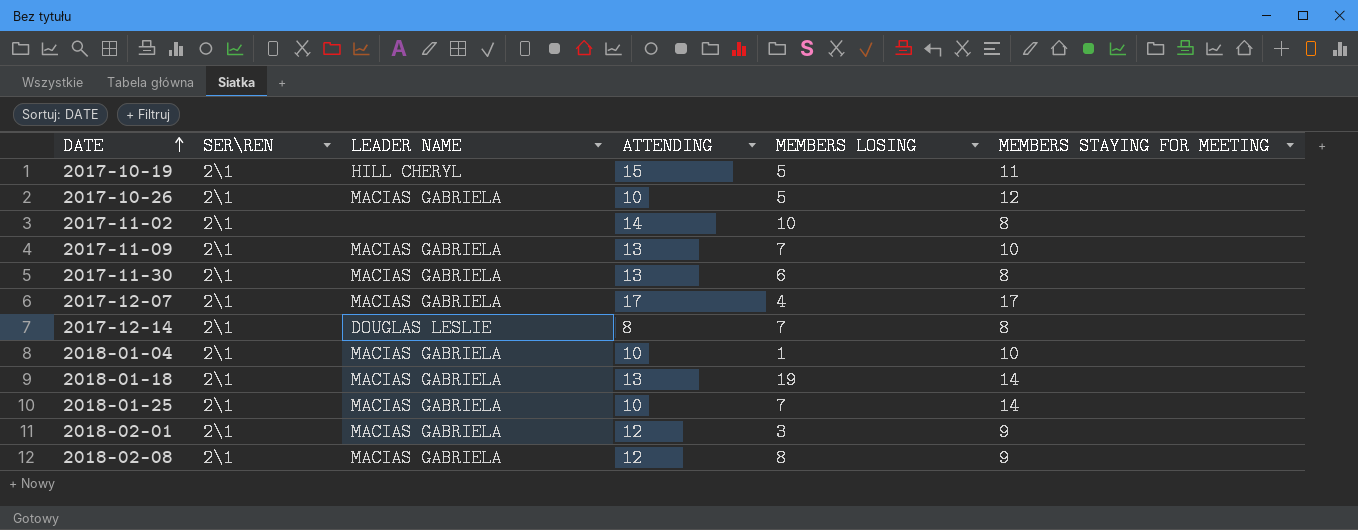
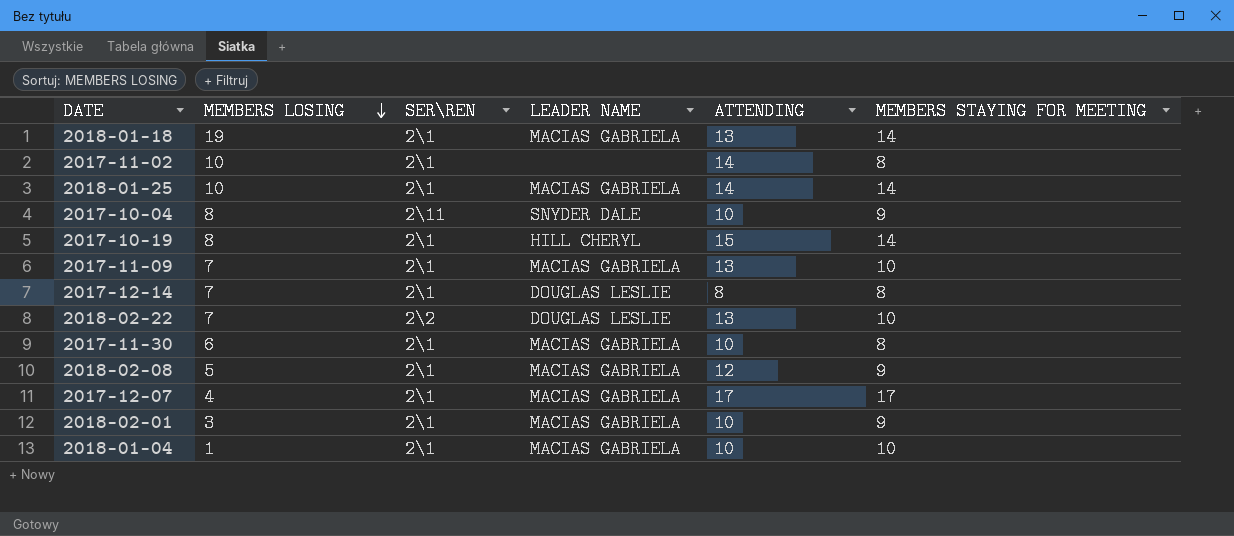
row order: DATE ascending -> MEMBERS LOSING descending
column MEMBERS LOSING | position: 5 -> 2
row 2017-10-26: 2\1 | MACIAS GABRIELA | 10 | 5 | 12 -> none
2018-01-25 | MEMBERS LOSING: 7 -> 10
2018-01-25 | ATTENDING: 10 -> 14
row 2017-10-04: none -> 8 | 2\11 | SNYDER DALE | 10 | 9
2017-10-19 | MEMBERS LOSING: 5 -> 8
2017-10-19 | MEMBERS STAYING FOR MEETING: 11 -> 14
row 2018-02-22: none -> 7 | 2\2 | DOUGLAS LESLIE | 13 | 10
2017-11-30 | ATTENDING: 13 -> 10
2018-02-08 | MEMBERS LOSING: 8 -> 5
2018-02-01 | ATTENDING: 12 -> 10

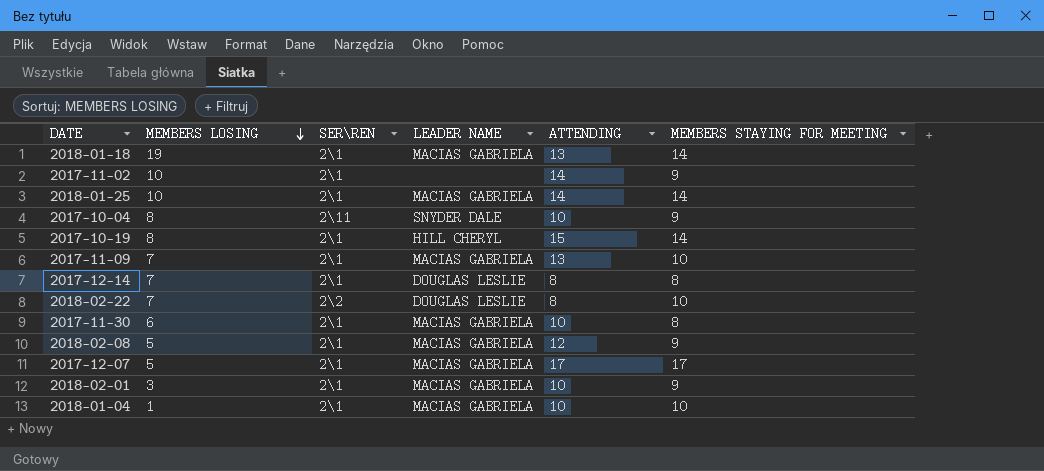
2017-11-02 | MEMBERS STAYING FOR MEETING: 8 -> 9
2018-02-22 | ATTENDING: 13 -> 8
2017-12-07 | MEMBERS LOSING: 4 -> 5

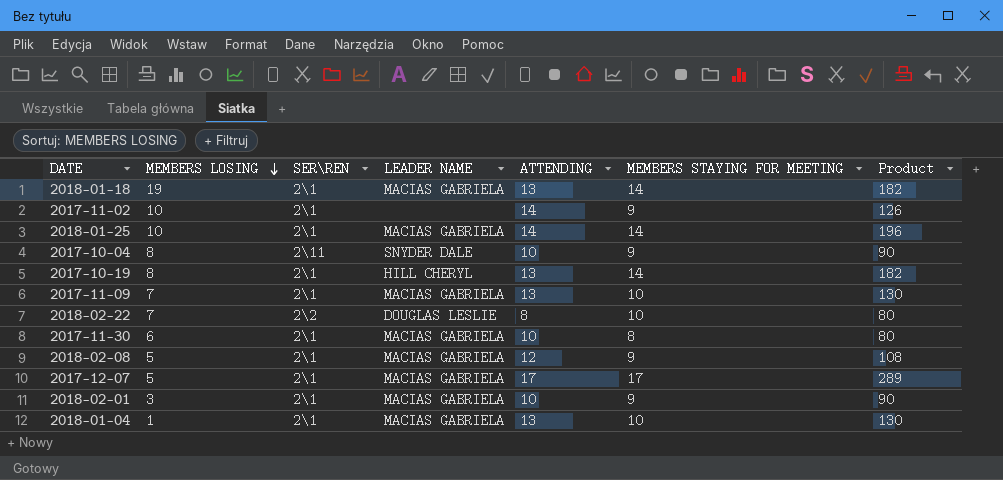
column Product | formula: none -> [ATTENDING] * [MEMBERS STAYING FOR MEETING]
row 2017-12-14: 7 | 2\1 | DOUGLAS LESLIE | 8 | 8 -> none
2017-10-19 | ATTENDING: 15 -> 13
2018-01-04 | ATTENDING: 10 -> 13

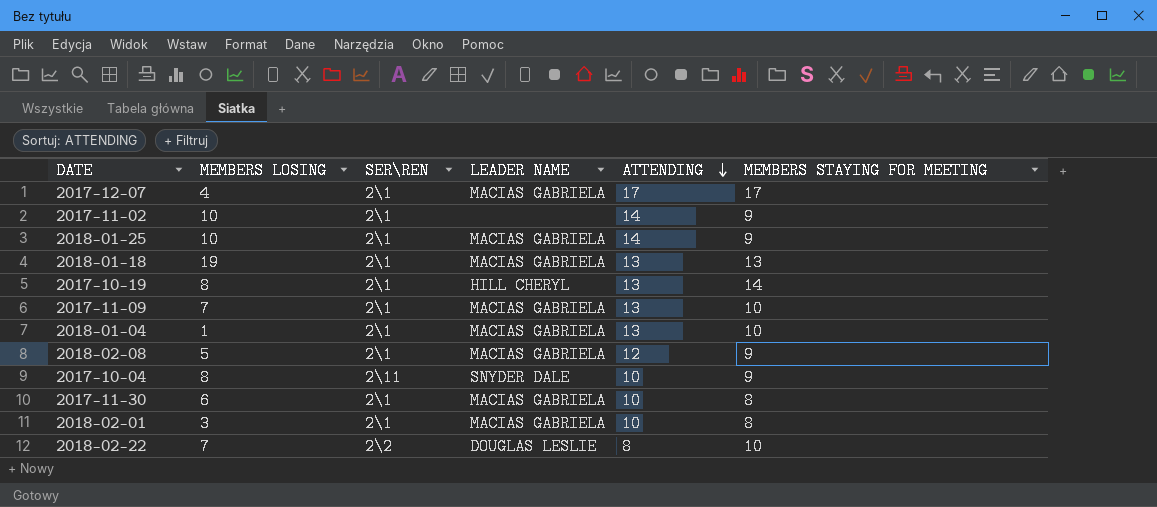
row order: MEMBERS LOSING descending -> ATTENDING descending
column Product | formula: [ATTENDING] * [MEMBERS STAYING FOR MEETING] -> none
2017-12-07 | MEMBERS LOSING: 5 -> 4
2018-01-25 | MEMBERS STAYING FOR MEETING: 14 -> 9
2018-01-18 | MEMBERS STAYING FOR MEETING: 14 -> 13
2018-02-01 | MEMBERS STAYING FOR MEETING: 9 -> 8

